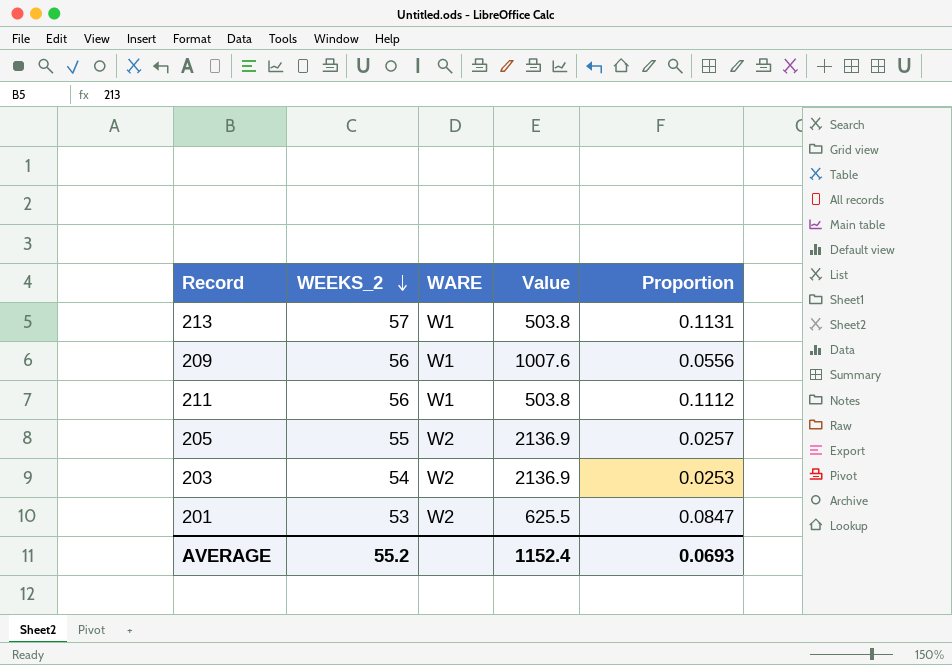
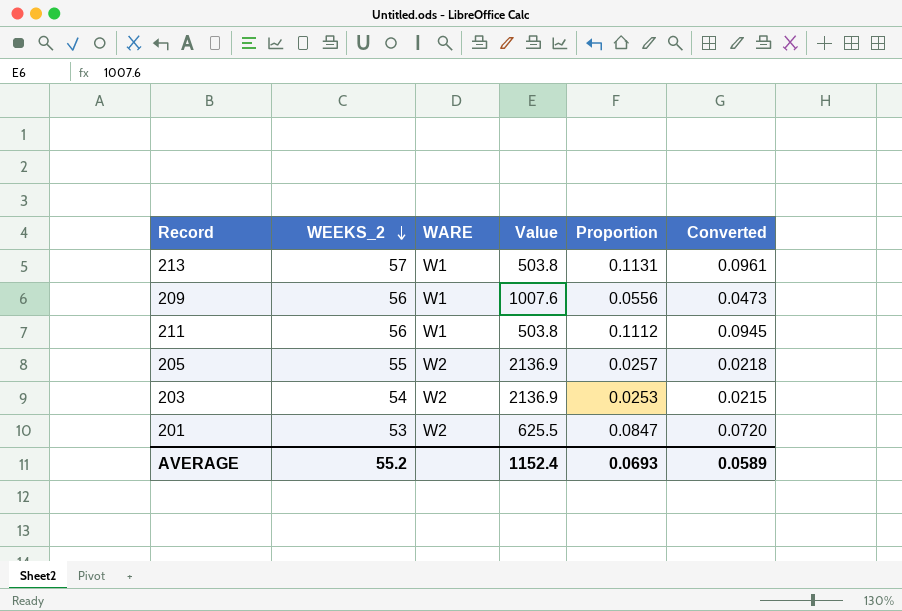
column Converted | formula: none -> [Proportion] * 0.85

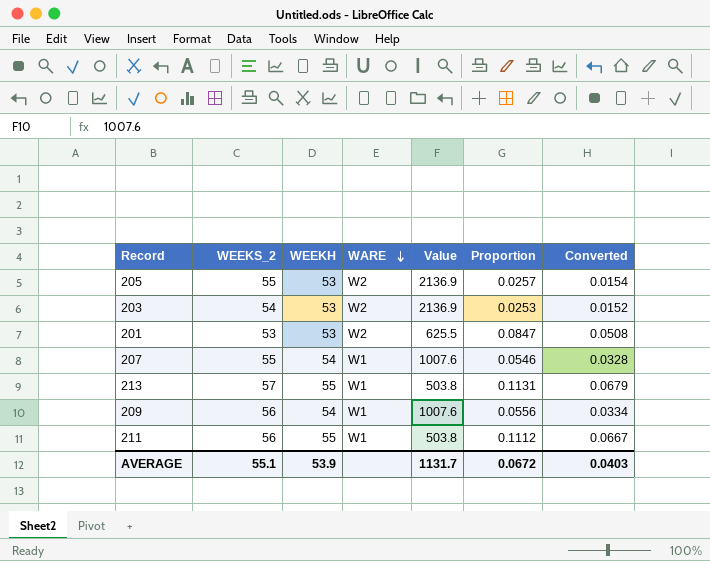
row order: WEEKS_2 descending -> WARE descending
column WEEKH | position: none -> 3
column Converted | formula: [Proportion] * 0.85 -> [Proportion] * 0.6
row 207: none -> 55 | 54 | W1 | 1007.6 | 0.0546 | 0.0328
AVERAGE | WEEKS_2: 55.2 -> 55.1
AVERAGE | Value: 1152.4 -> 1131.7
AVERAGE | Proportion: 0.0693 -> 0.0672
AVERAGE | Converted: 0.0589 -> 0.0403

